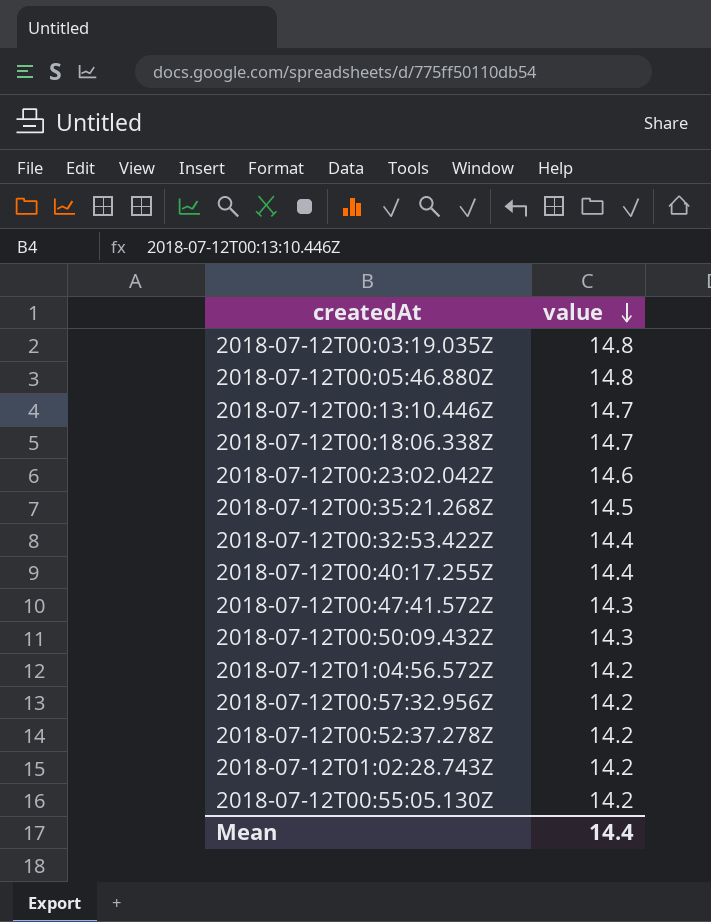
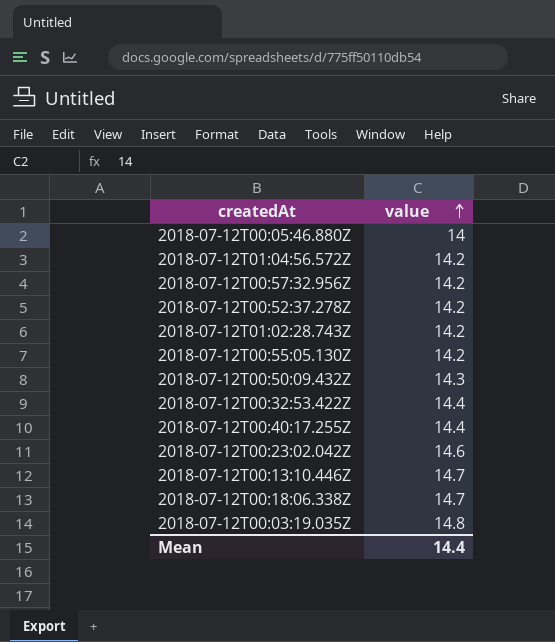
row order: value descending -> value ascending
row 2018-07-12T00:35:21.268Z: 14.5 -> none
row 2018-07-12T00:47:41.572Z: 14.3 -> none
2018-07-12T00:05:46.880Z | value: 14.8 -> 14

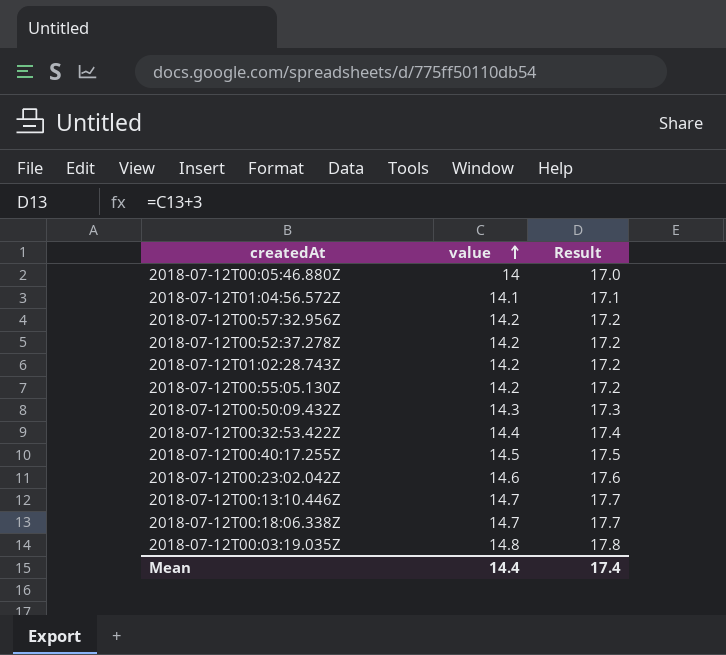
column Result | formula: none -> [value] + 3
2018-07-12T01:04:56.572Z | value: 14.2 -> 14.1
2018-07-12T00:40:17.255Z | value: 14.4 -> 14.5

